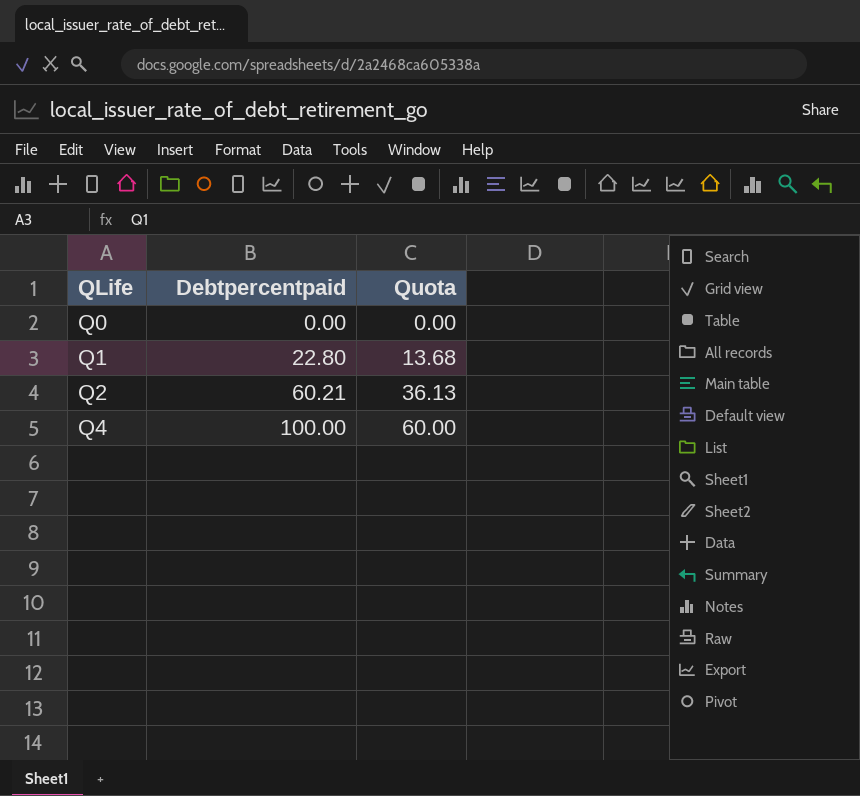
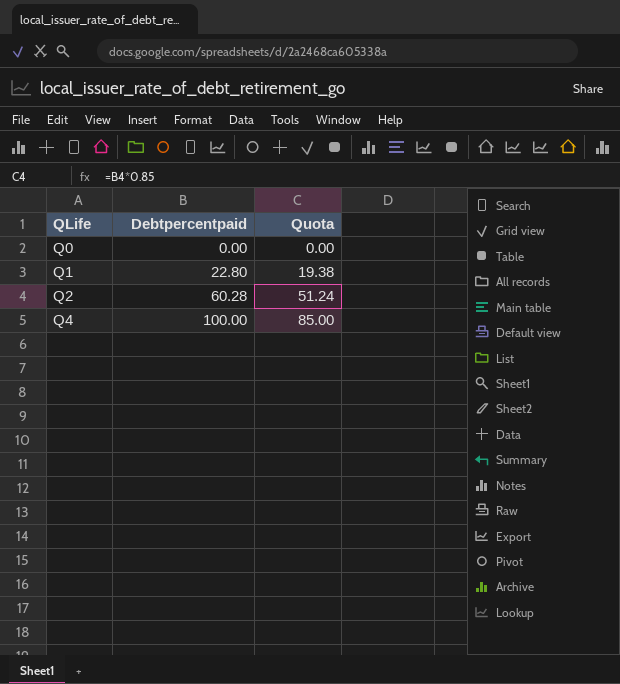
column Quota | formula: [Debtpercentpaid] * 0.6 -> [Debtpercentpaid] * 0.85
Q2 | Debtpercentpaid: 60.21 -> 60.28

